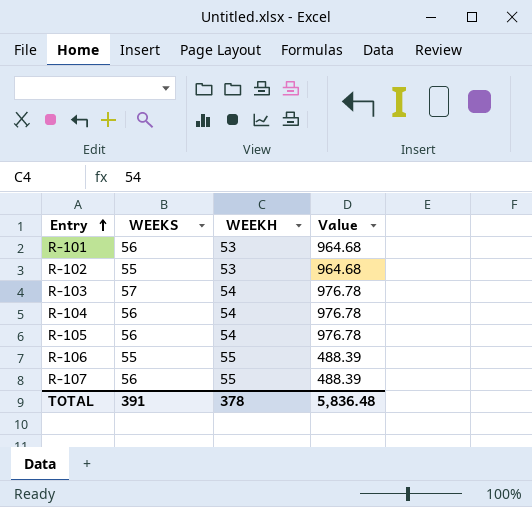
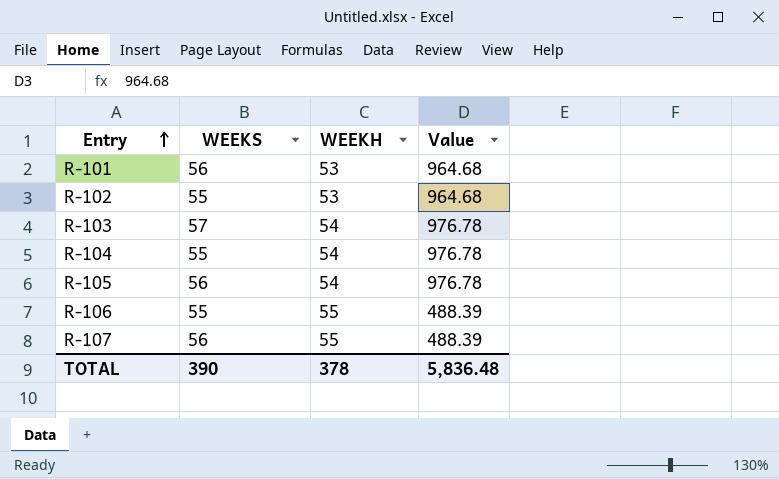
R-104 | WEEKS: 56 -> 55
TOTAL | WEEKS: 391 -> 390

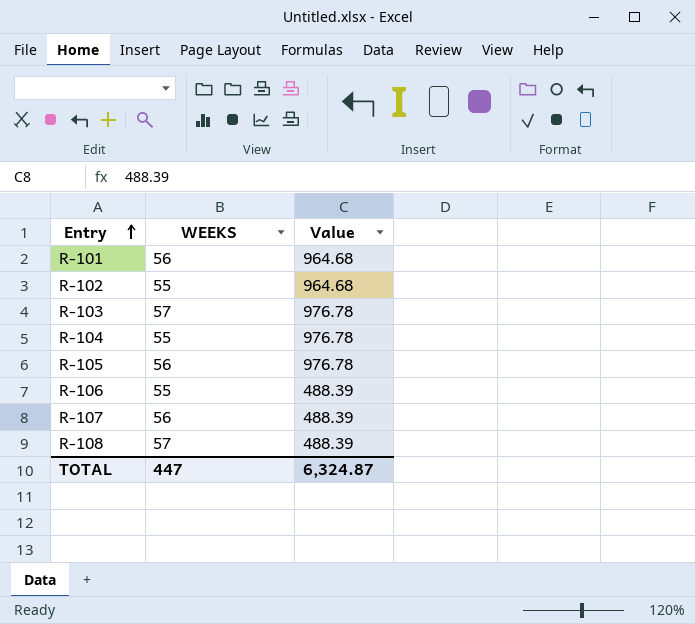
column WEEKH | position: 3 -> none
row R-108: none -> 57 | 488.39
TOTAL | WEEKS: 390 -> 447
TOTAL | Value: 5,836.48 -> 6,324.87

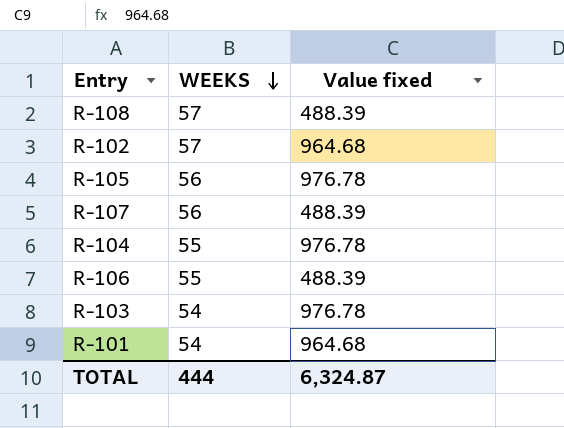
row order: Entry ascending -> WEEKS descending
column name: Value -> Value fixed
R-102 | WEEKS: 55 -> 57
R-103 | WEEKS: 57 -> 54
R-101 | WEEKS: 56 -> 54
TOTAL | WEEKS: 447 -> 444

